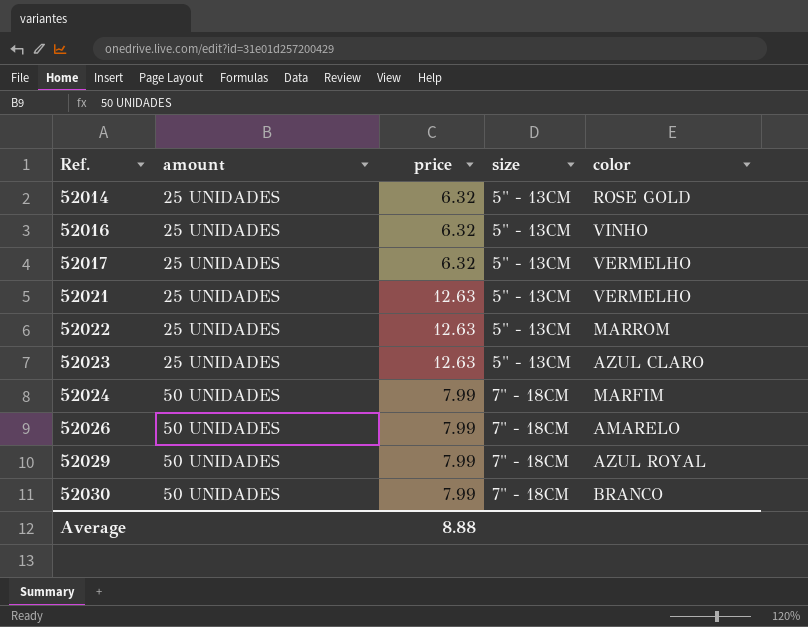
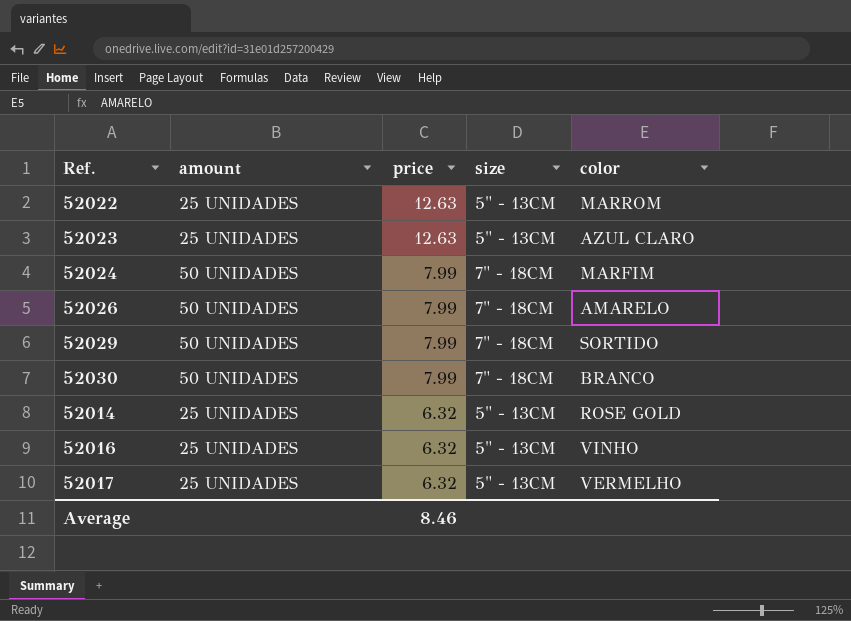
row order: Ref. ascending -> price descending
row 52021: 25 UNIDADES | 12.63 | 5" - 13CM | VERMELHO -> none
52029 | color: AZUL ROYAL -> SORTIDO
Average | price: 8.88 -> 8.46

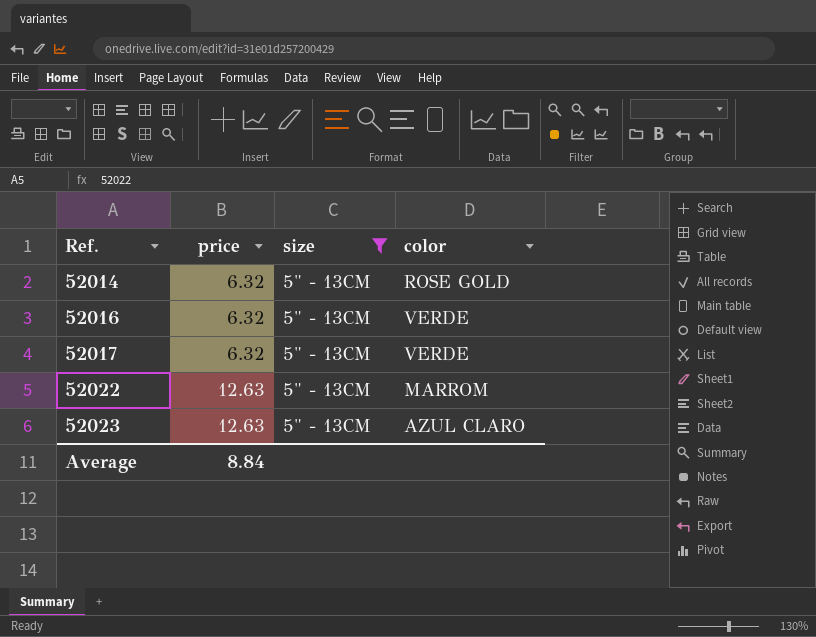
filter: none -> size = 5" - 13CM
row order: price descending -> Ref. ascending
column amount | position: 2 -> none
52016 | color: VINHO -> VERDE
52017 | color: VERMELHO -> VERDE
Average | price: 8.46 -> 8.84

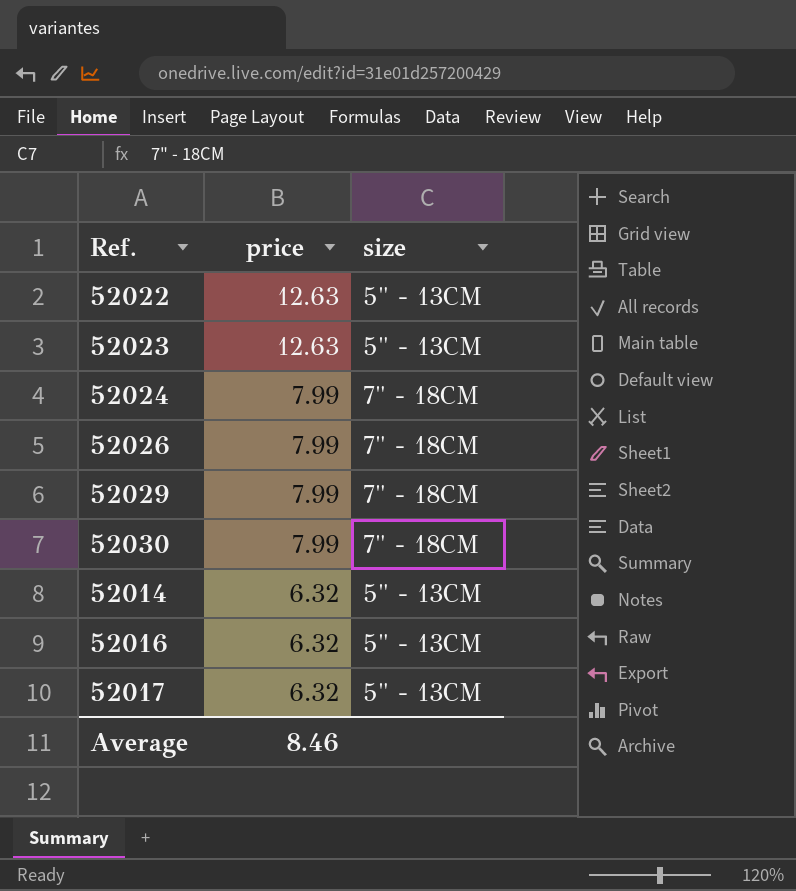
filter: size = 5" - 13CM -> none
row order: Ref. ascending -> price descending
column color | position: 4 -> none
Average | price: 8.84 -> 8.46

